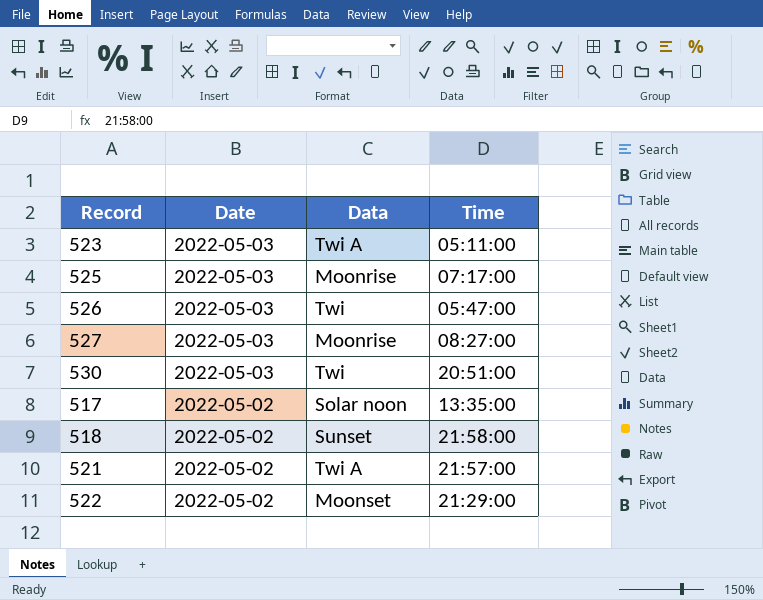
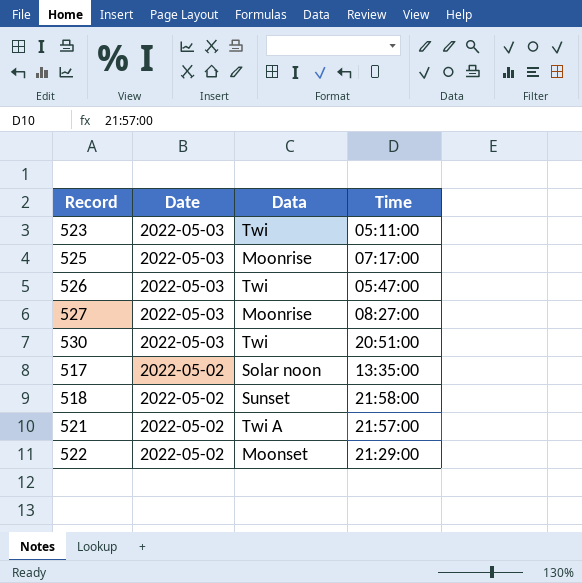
523 | Data: Twi A -> Twi

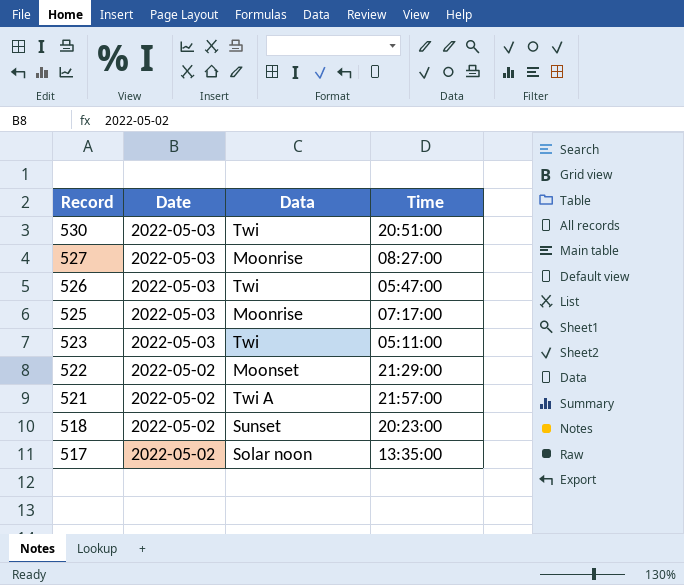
row order: Date descending -> Record descending
518 | Time: 21:58:00 -> 20:23:00

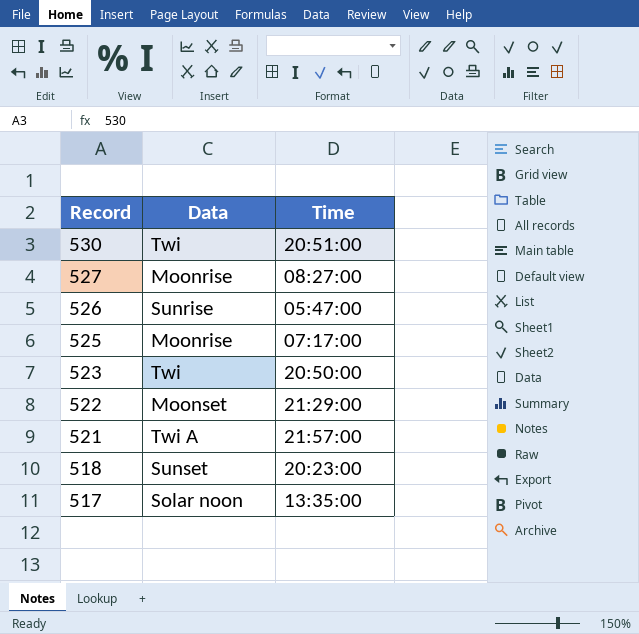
column Date | position: 2 -> none
526 | Data: Twi -> Sunrise
523 | Time: 05:11:00 -> 20:50:00

